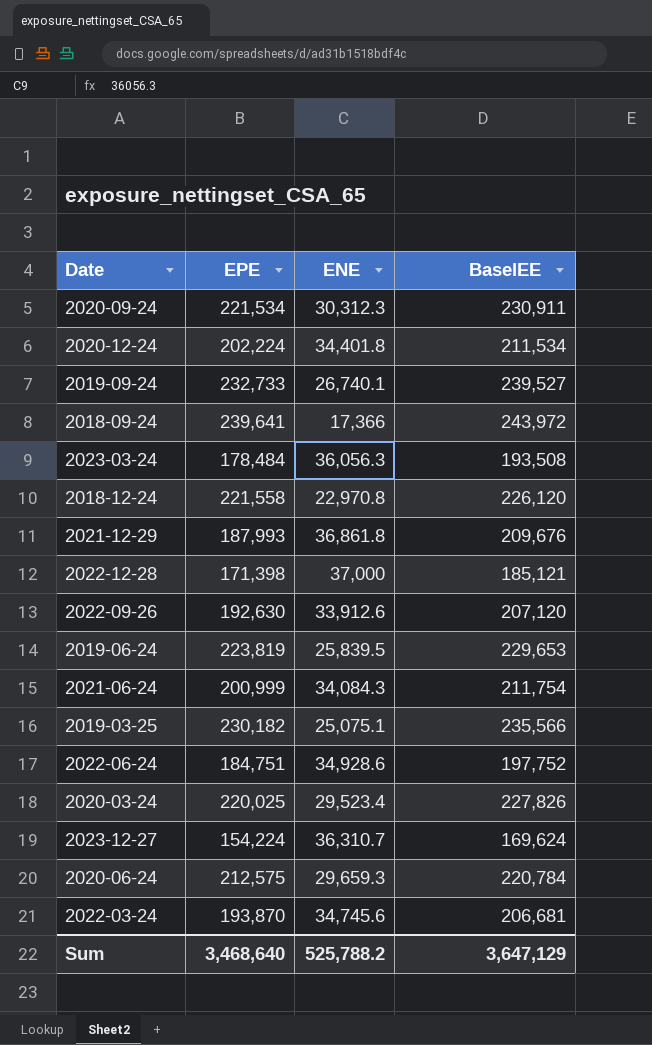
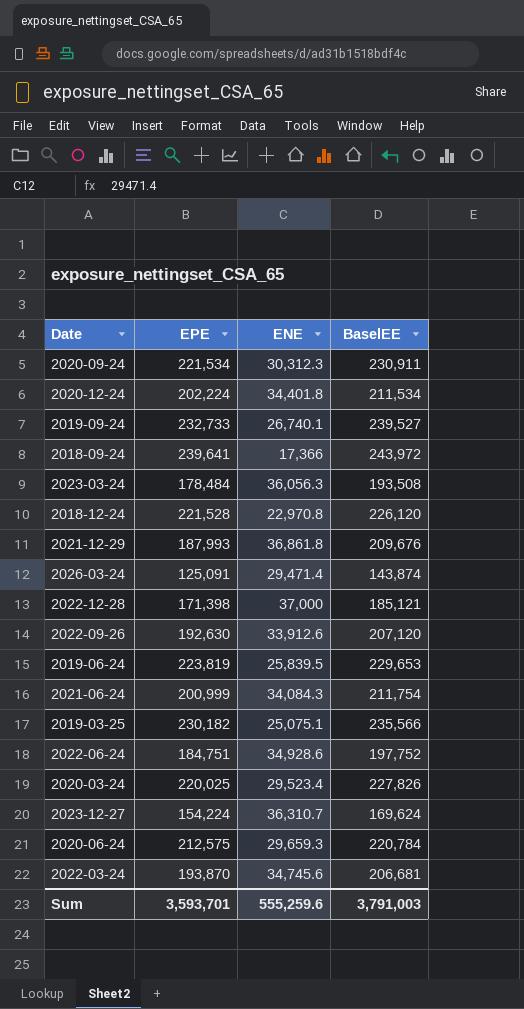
2018-12-24 | EPE: 221,558 -> 221,528
row 2026-03-24: none -> 125,091 | 29,471.4 | 143,874
Sum | EPE: 3,468,640 -> 3,593,701
Sum | ENE: 525,788.2 -> 555,259.6
Sum | BaselEE: 3,647,129 -> 3,791,003

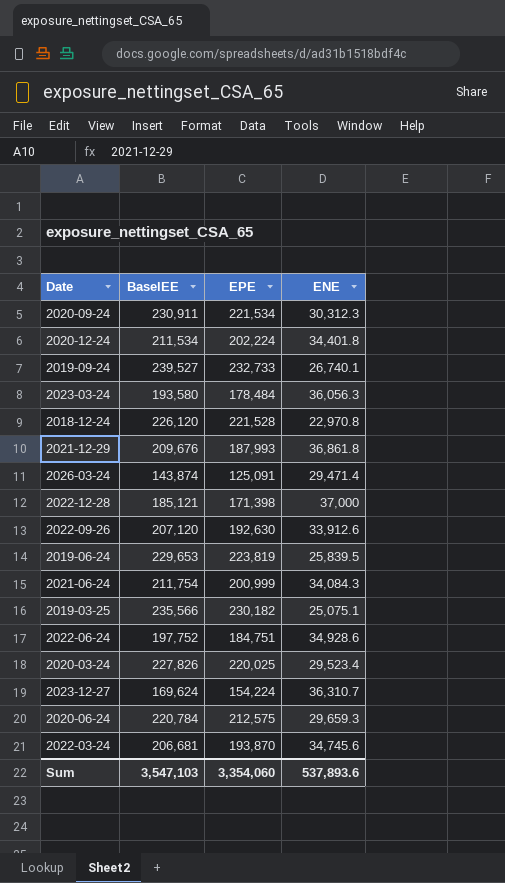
column BaselEE | position: 4 -> 2
row 2018-09-24: 239,641 | 17,366 | 243,972 -> none
2023-03-24 | BaselEE: 193,508 -> 193,580
Sum | BaselEE: 3,791,003 -> 3,547,103
Sum | EPE: 3,593,701 -> 3,354,060
Sum | ENE: 555,259.6 -> 537,893.6

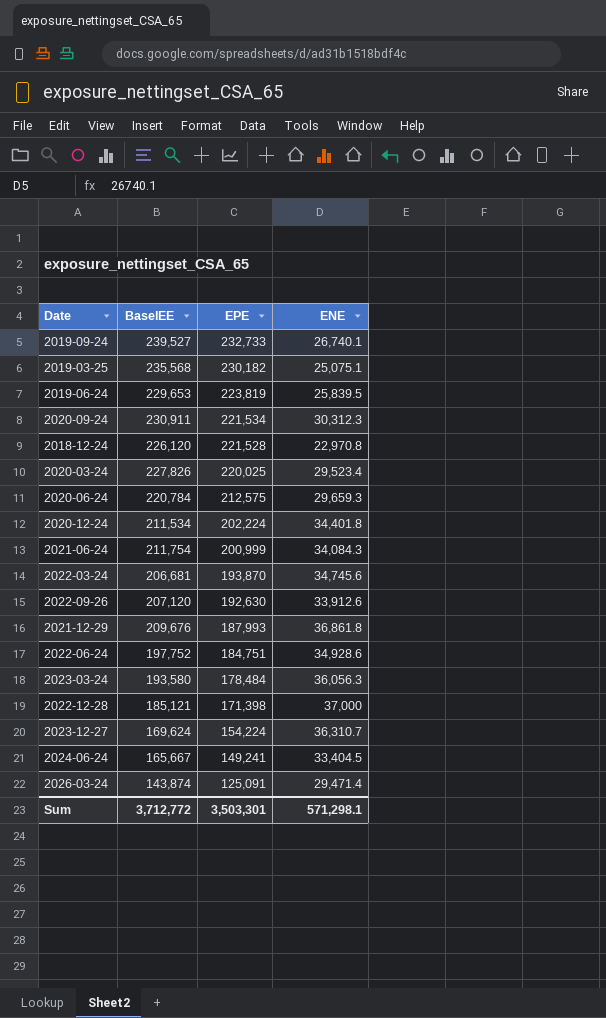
row order: none -> EPE descending
2019-03-25 | BaselEE: 235,566 -> 235,568
row 2024-06-24: none -> 165,667 | 149,241 | 33,404.5
Sum | BaselEE: 3,547,103 -> 3,712,772
Sum | EPE: 3,354,060 -> 3,503,301
Sum | ENE: 537,893.6 -> 571,298.1

